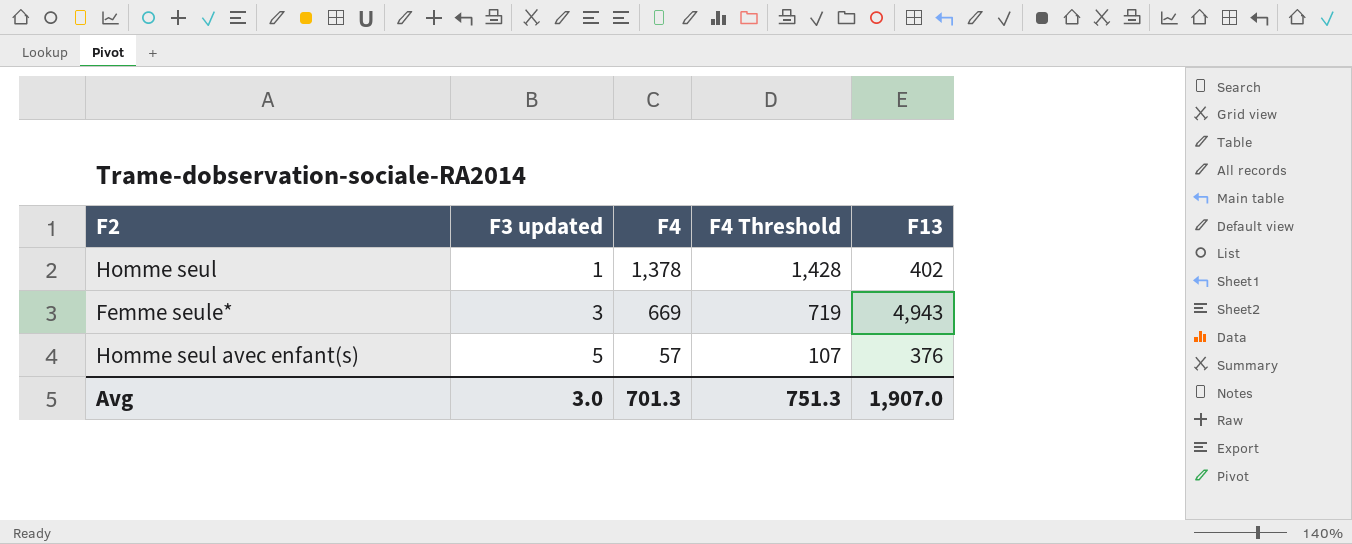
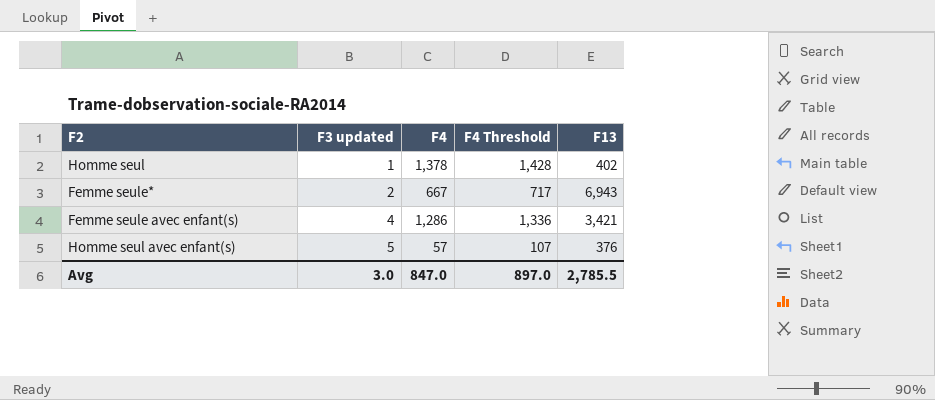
Femme seule* | F3 updated: 3 -> 2
Femme seule* | F4: 669 -> 667
Femme seule* | F4 Threshold: 719 -> 717
Femme seule* | F13: 4,943 -> 6,943
row Femme seule avec enfant(s): none -> 4 | 1,286 | 1,336 | 3,421
Avg | F4: 701.3 -> 847.0
Avg | F4 Threshold: 751.3 -> 897.0
Avg | F13: 1,907.0 -> 2,785.5

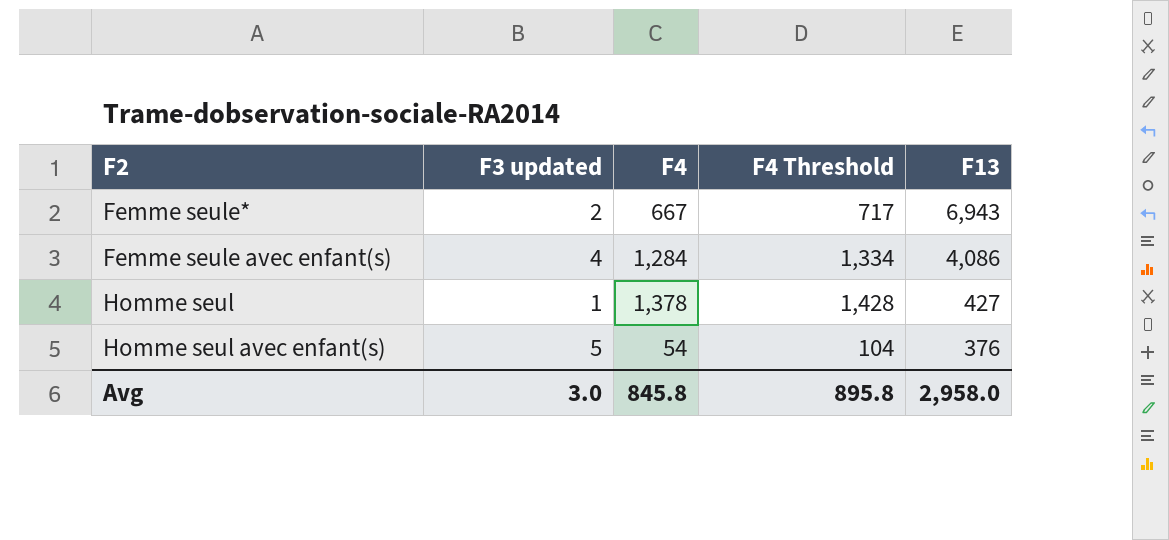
row order: F3 updated ascending -> F13 descending
Femme seule avec enfant(s) | F4: 1,286 -> 1,284
Femme seule avec enfant(s) | F4 Threshold: 1,336 -> 1,334
Femme seule avec enfant(s) | F13: 3,421 -> 4,086
Homme seul | F13: 402 -> 427
Homme seul avec enfant(s) | F4: 57 -> 54
Homme seul avec enfant(s) | F4 Threshold: 107 -> 104
Avg | F4: 847.0 -> 845.8
Avg | F4 Threshold: 897.0 -> 895.8
Avg | F13: 2,785.5 -> 2,958.0

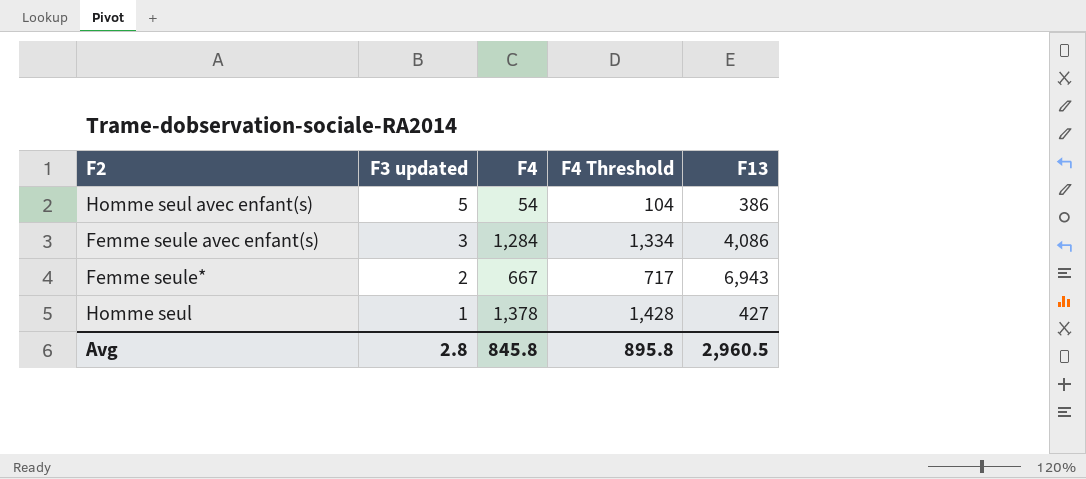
row order: F13 descending -> F3 updated descending
Homme seul avec enfant(s) | F13: 376 -> 386
Femme seule avec enfant(s) | F3 updated: 4 -> 3
Avg | F3 updated: 3.0 -> 2.8
Avg | F13: 2,958.0 -> 2,960.5

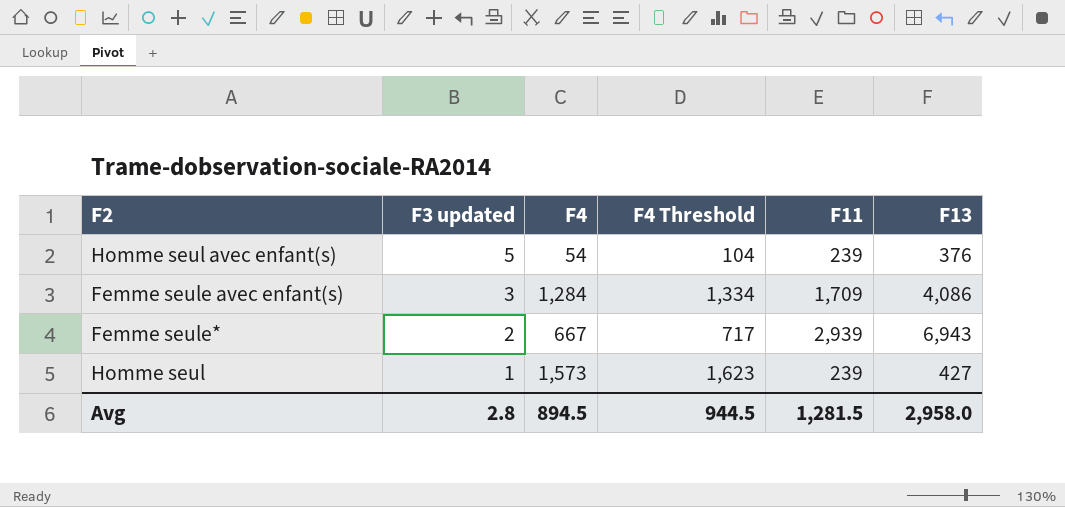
column F11 | position: none -> 5
Homme seul avec enfant(s) | F13: 386 -> 376
Homme seul | F4: 1,378 -> 1,573
Homme seul | F4 Threshold: 1,428 -> 1,623
Avg | F4: 845.8 -> 894.5
Avg | F4 Threshold: 895.8 -> 944.5
Avg | F13: 2,960.5 -> 2,958.0

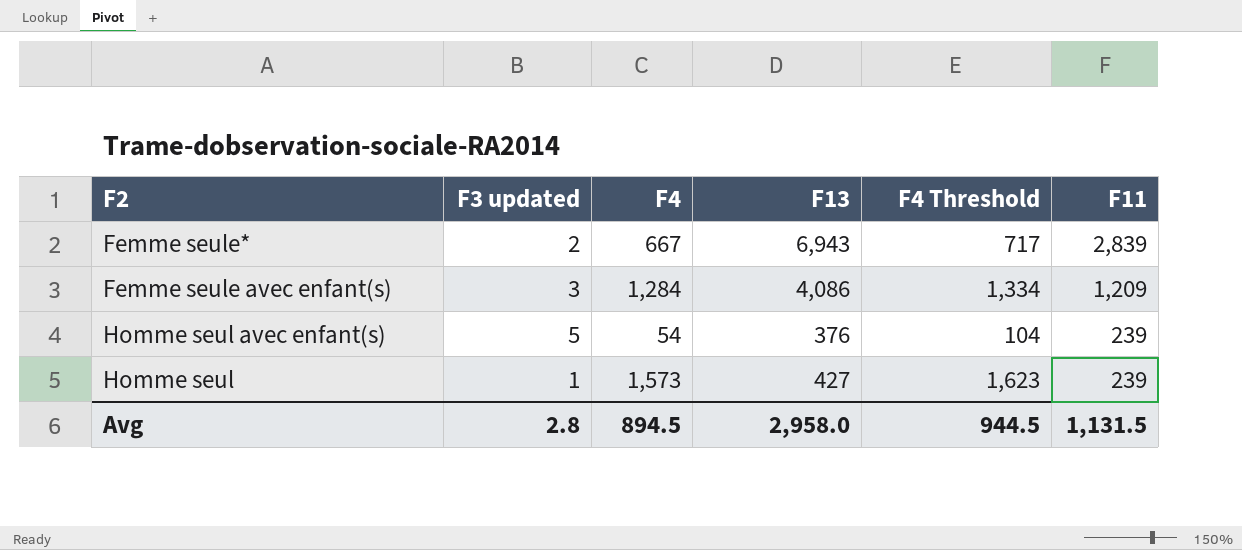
row order: F3 updated descending -> F11 descending
column F13 | position: 6 -> 4
Femme seule* | F11: 2,939 -> 2,839
Femme seule avec enfant(s) | F11: 1,709 -> 1,209
Avg | F11: 1,281.5 -> 1,131.5

